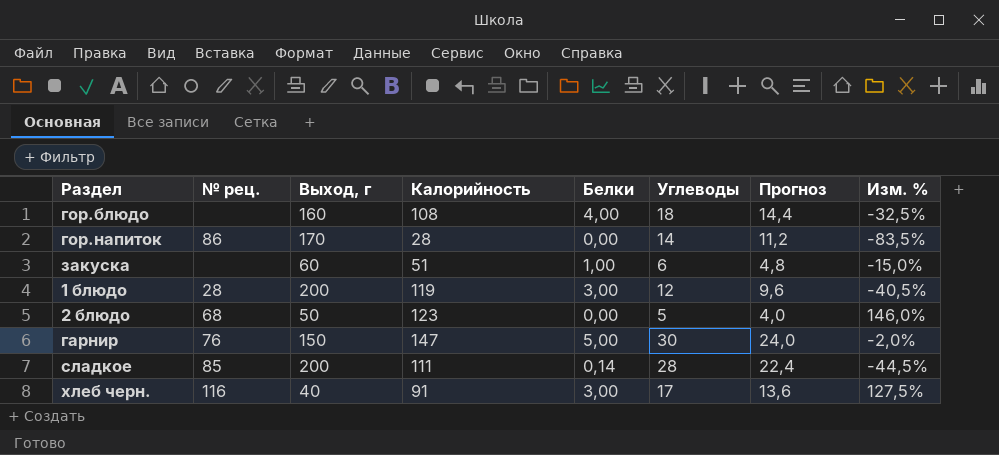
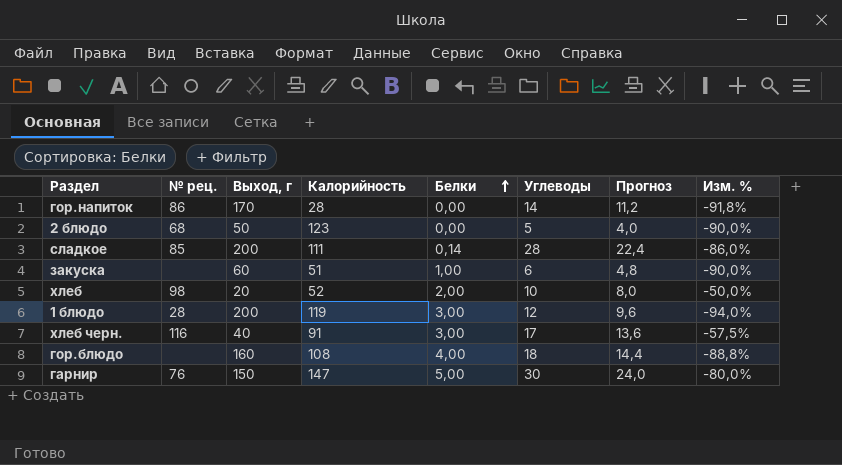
row order: none -> Белки ascending
column Изм. % | formula: ([Калорийность] - [Выход, г]) / [Выход, г] -> ([Углеводы] - [Выход, г]) / [Выход, г]
row хлеб: none -> 98 | 20 | 52 | 2,00 | 10 | 8,0 | -50,0%

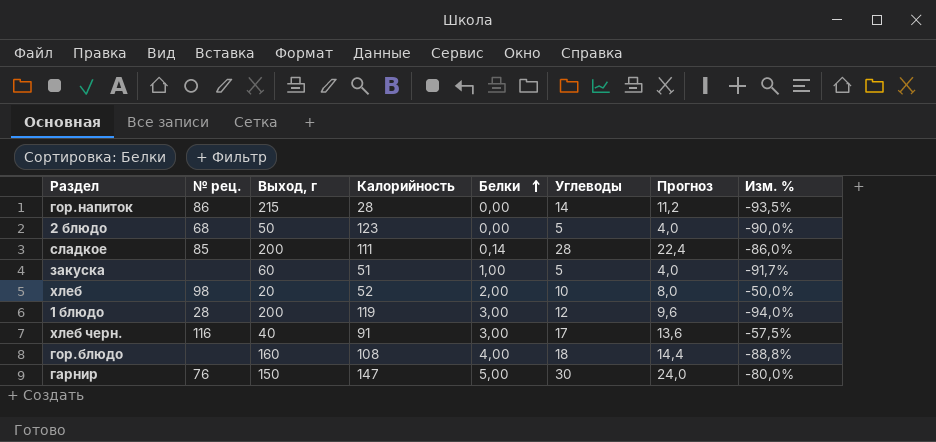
гор.напиток | Выход, г: 170 -> 215
гор.напиток | Изм. %: -91,8% -> -93,5%
закуска | Углеводы: 6 -> 5
закуска | Прогноз: 4,8 -> 4,0
закуска | Изм. %: -90,0% -> -91,7%

